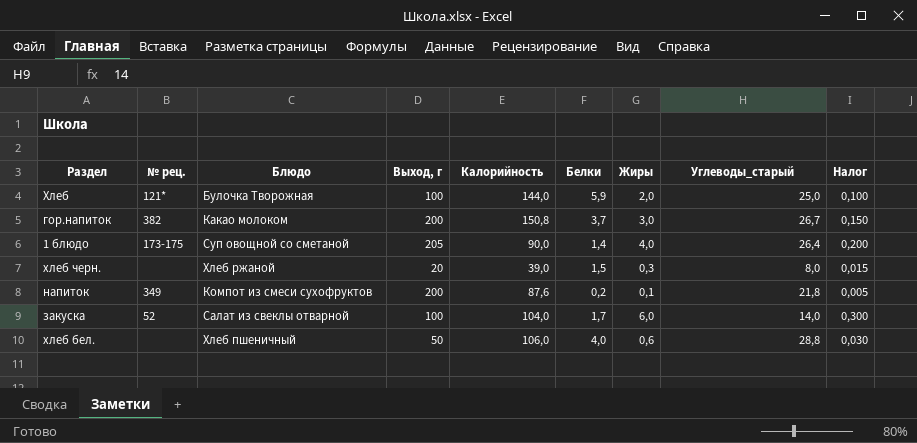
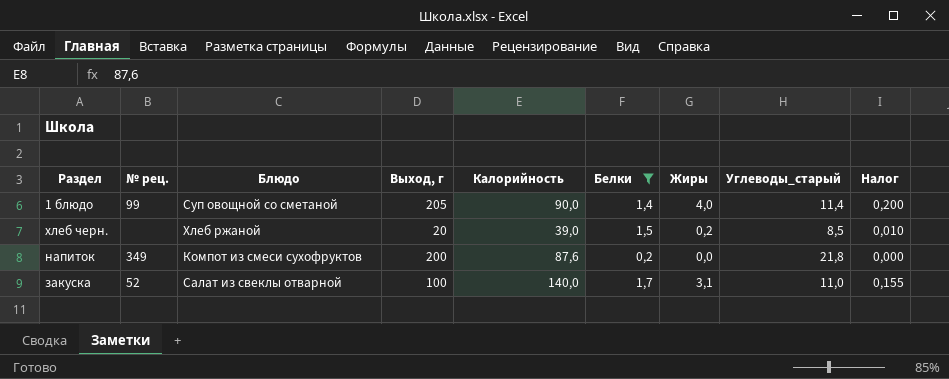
filter: none -> Белки <= 1,7
1 блюдо | № рец.: 173-175 -> 99
1 блюдо | Углеводы_старый: 26,4 -> 11,4
хлеб черн. | Жиры: 0,3 -> 0,2
хлеб черн. | Углеводы_старый: 8,0 -> 8,5
хлеб черн. | Налог: 0,015 -> 0,010
напиток | Жиры: 0,1 -> 0,0
напиток | Налог: 0,005 -> 0,000
закуска | Калорийность: 104,0 -> 140,0
закуска | Жиры: 6,0 -> 3,1
закуска | Углеводы_старый: 14,0 -> 11,0
закуска | Налог: 0,300 -> 0,155

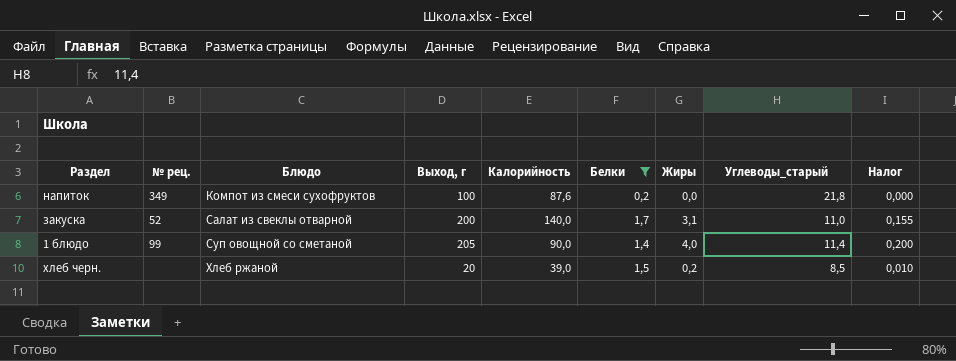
row order: none -> Блюдо ascending
напиток | Выход, г: 200 -> 100
закуска | Выход, г: 100 -> 200

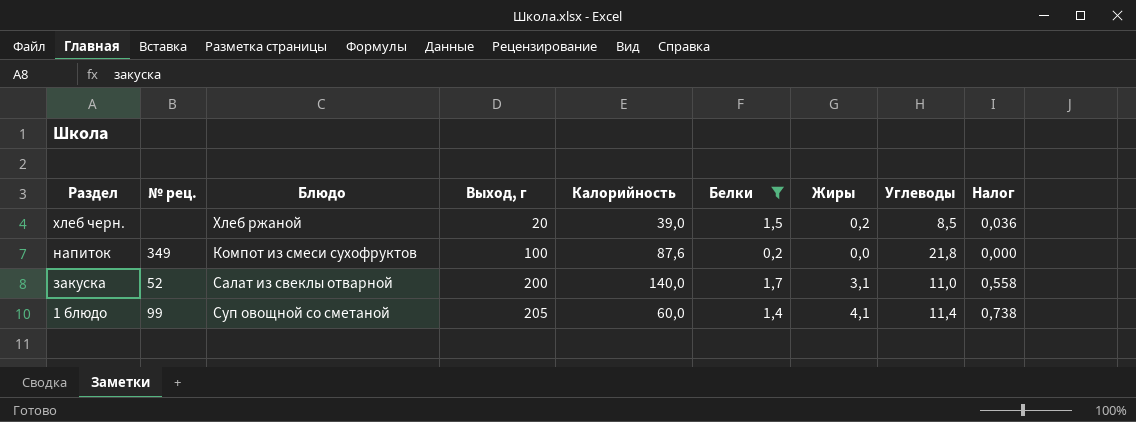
row order: Блюдо ascending -> Раздел descending
column name: Углеводы_старый -> Углеводы
column Налог | formula: [Жиры] * 0,05 -> [Жиры] * 0,18
1 блюдо | Калорийность: 90,0 -> 60,0
1 блюдо | Жиры: 4,0 -> 4,1

